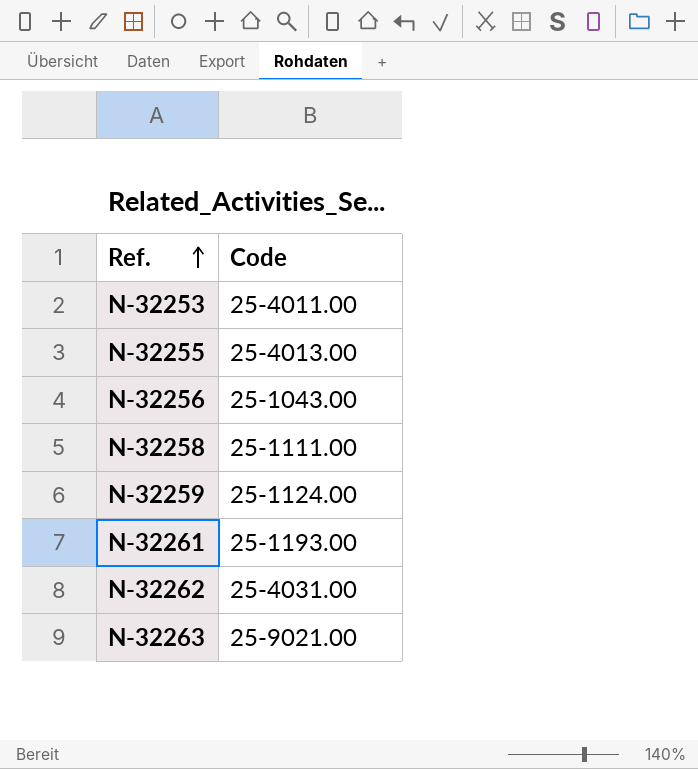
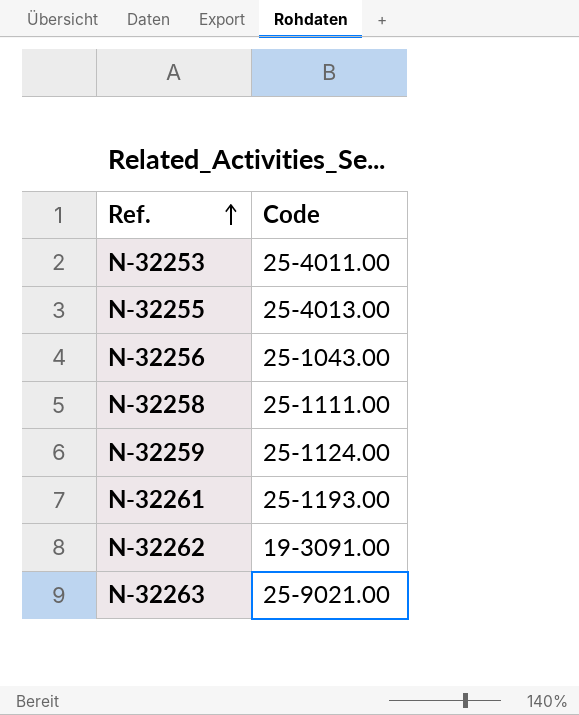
N-32262 | Code: 25-4031.00 -> 19-3091.00

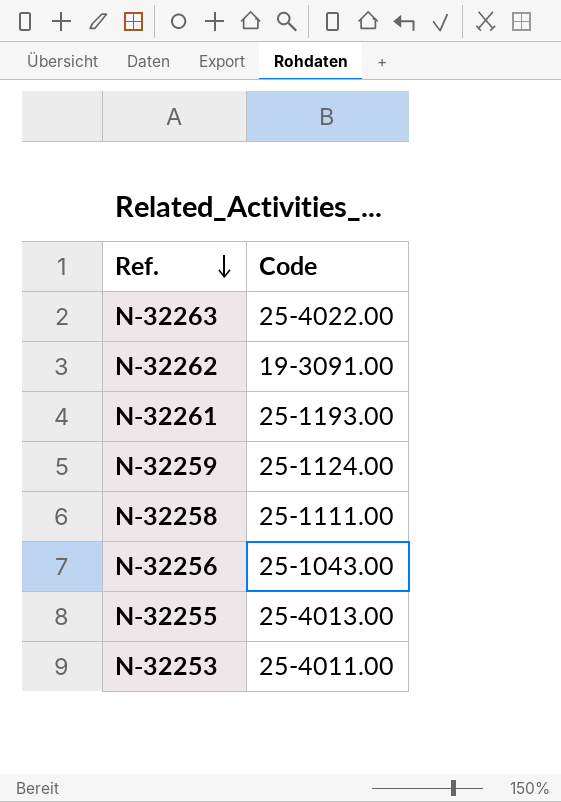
row order: Ref. ascending -> Ref. descending
N-32263 | Code: 25-9021.00 -> 25-4022.00

